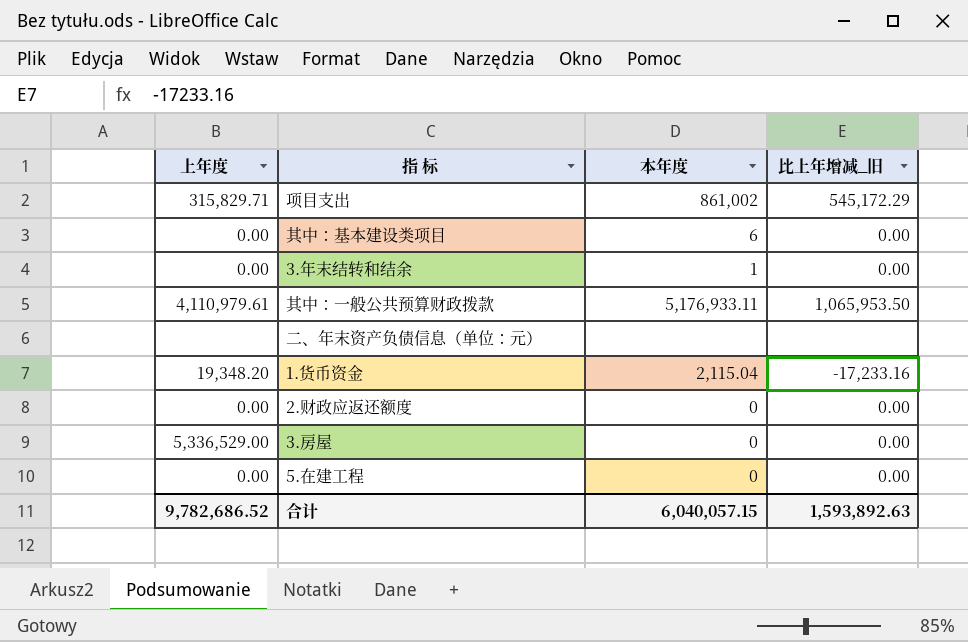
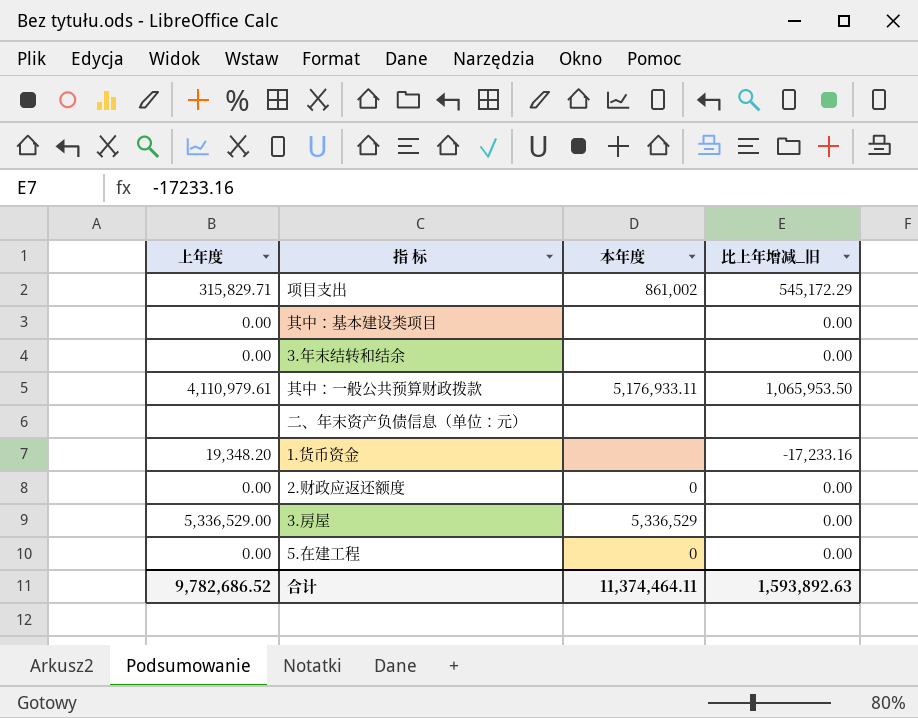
其中：基本建设类项目 | 本年度: 6 -> none
3.年末结转和结余 | 本年度: 1 -> none
1.货币资金 | 本年度: 2,115.04 -> none
3.房屋 | 本年度: 0 -> 5,336,529
合计 | 本年度: 6,040,057.15 -> 11,374,464.11

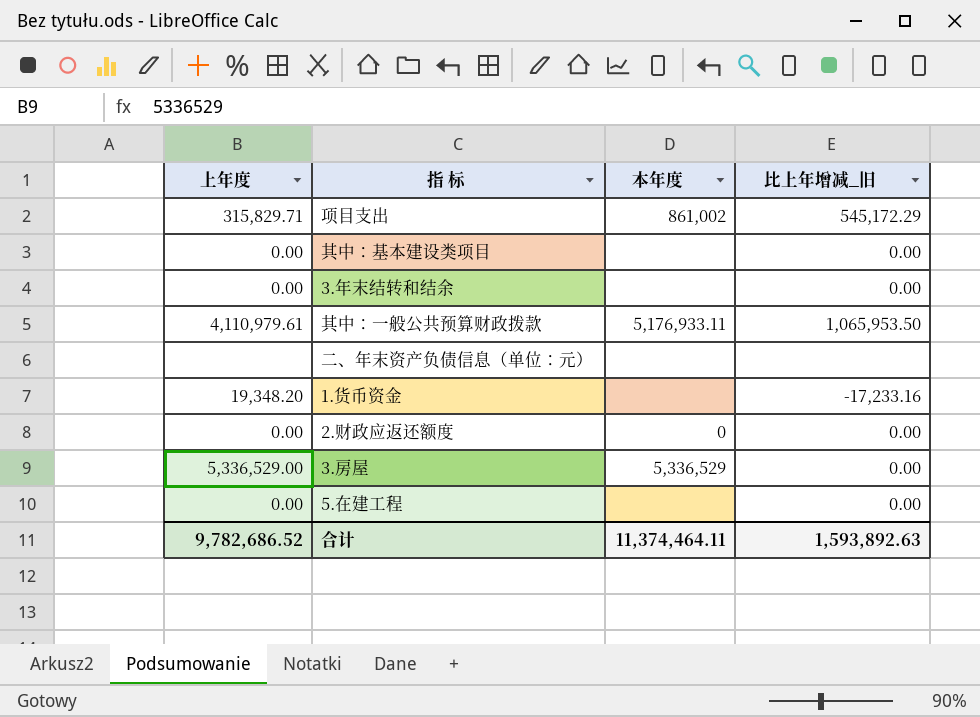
5.在建工程 | 本年度: 0 -> none

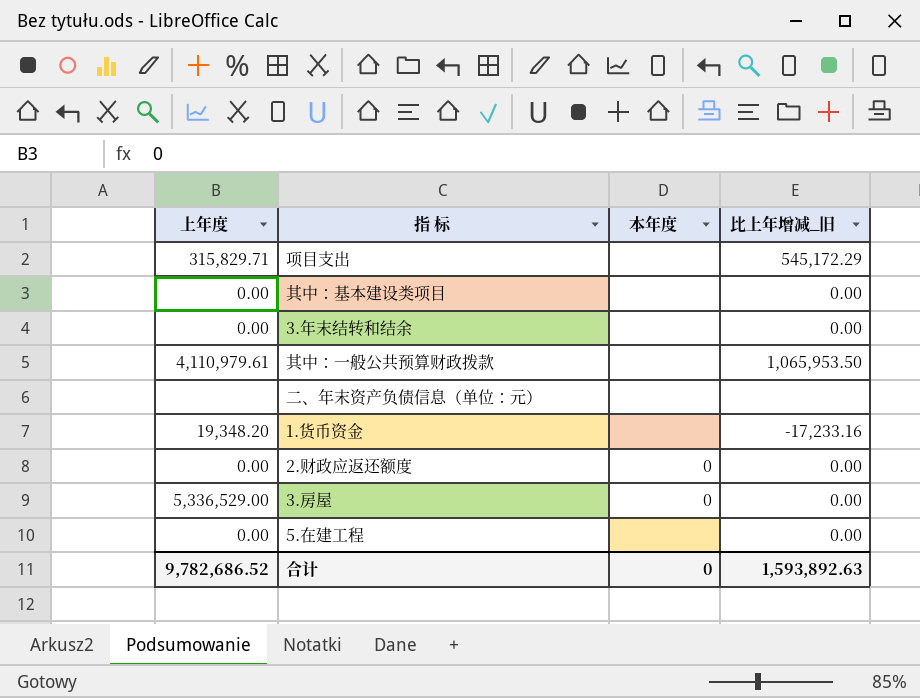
项目支出 | 本年度: 861,002 -> none
其中：一般公共预算财政拨款 | 本年度: 5,176,933.11 -> none
3.房屋 | 本年度: 5,336,529 -> 0
合计 | 本年度: 11,374,464.11 -> 0

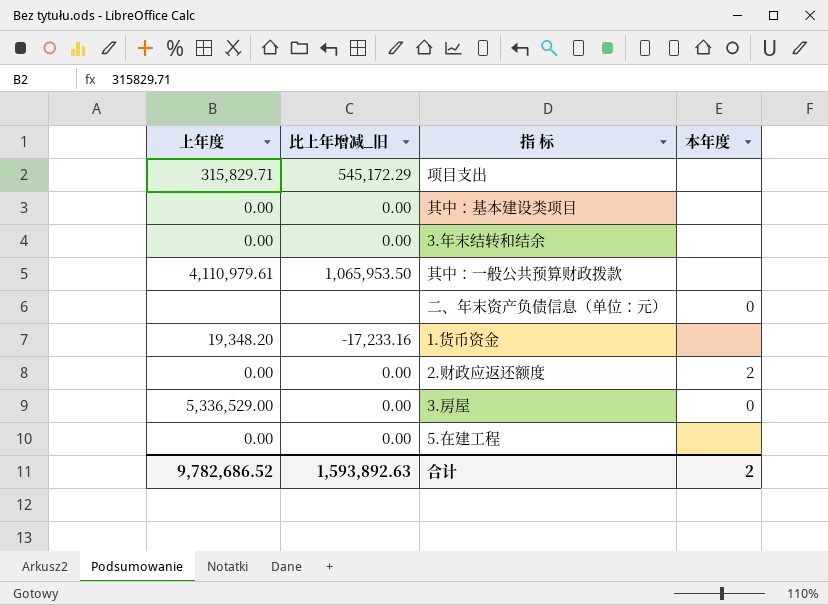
column 比上年增减_旧 | position: 4 -> 2
二、年末资产负债信息（单位：元） | 本年度: none -> 0
2.财政应返还额度 | 本年度: 0 -> 2
合计 | 本年度: 0 -> 2

